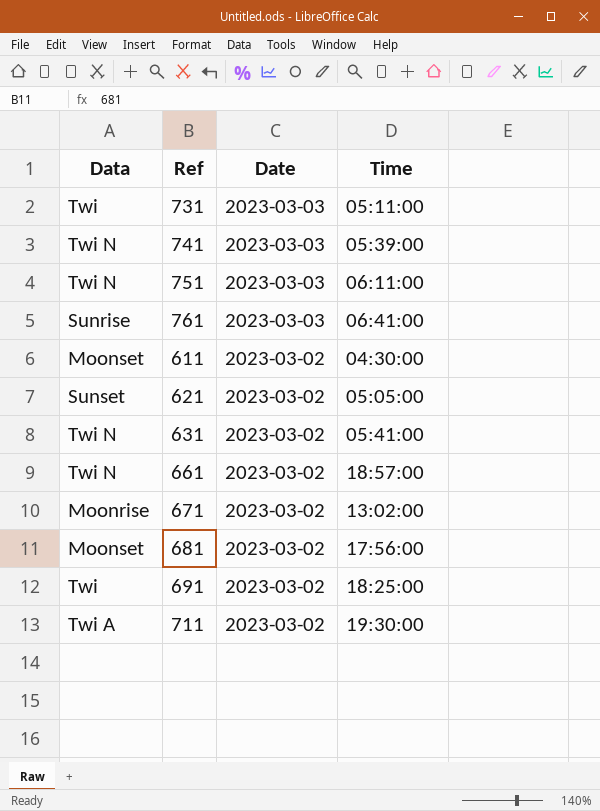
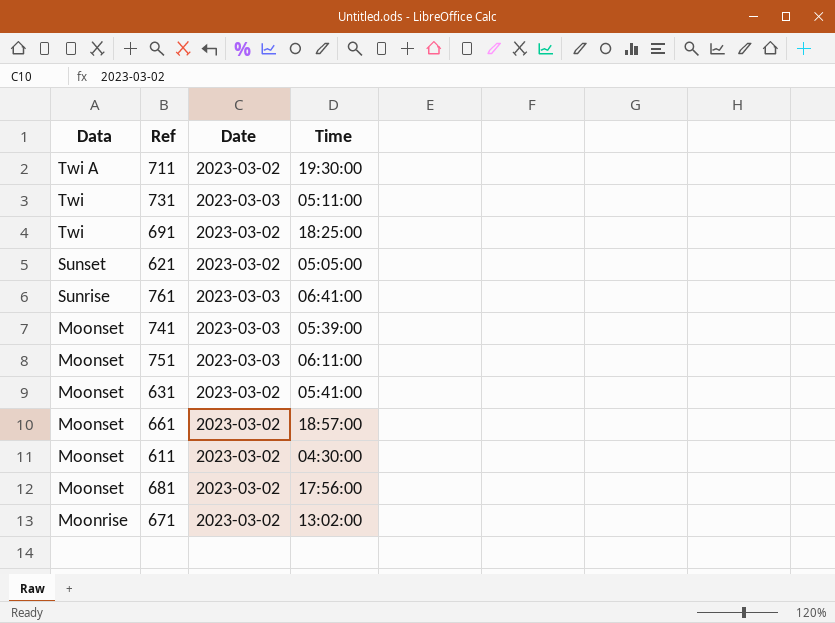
row order: Date descending -> Data descending
741 | Data: Twi N -> Moonset
751 | Data: Twi N -> Moonset
631 | Data: Twi N -> Moonset
661 | Data: Twi N -> Moonset

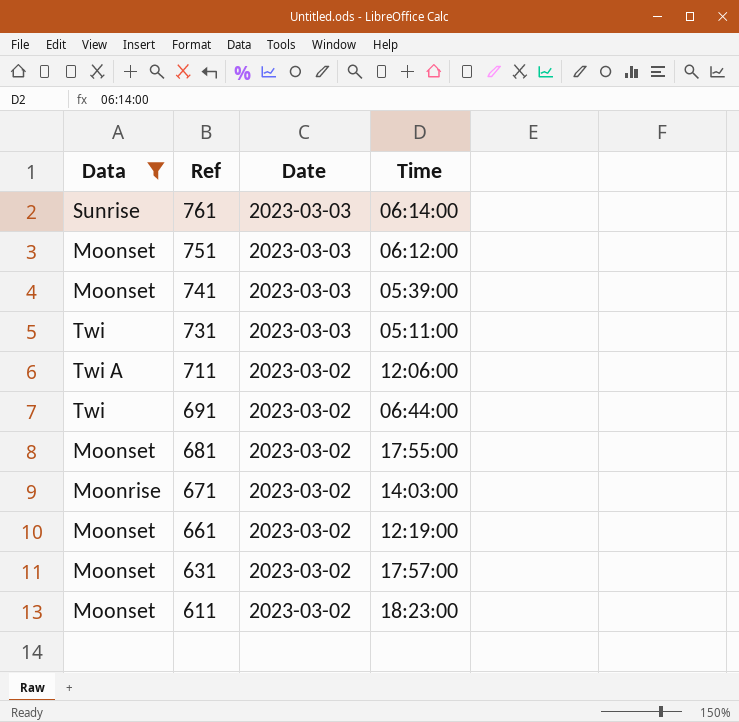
filter: none -> Data != Sunset
row order: Data descending -> Ref descending
761 | Time: 06:41:00 -> 06:14:00
751 | Time: 06:11:00 -> 06:12:00
711 | Time: 19:30:00 -> 12:06:00
691 | Time: 18:25:00 -> 06:44:00
681 | Time: 17:56:00 -> 17:55:00
671 | Time: 13:02:00 -> 14:03:00
661 | Time: 18:57:00 -> 12:19:00
631 | Time: 05:41:00 -> 17:57:00
611 | Time: 04:30:00 -> 18:23:00

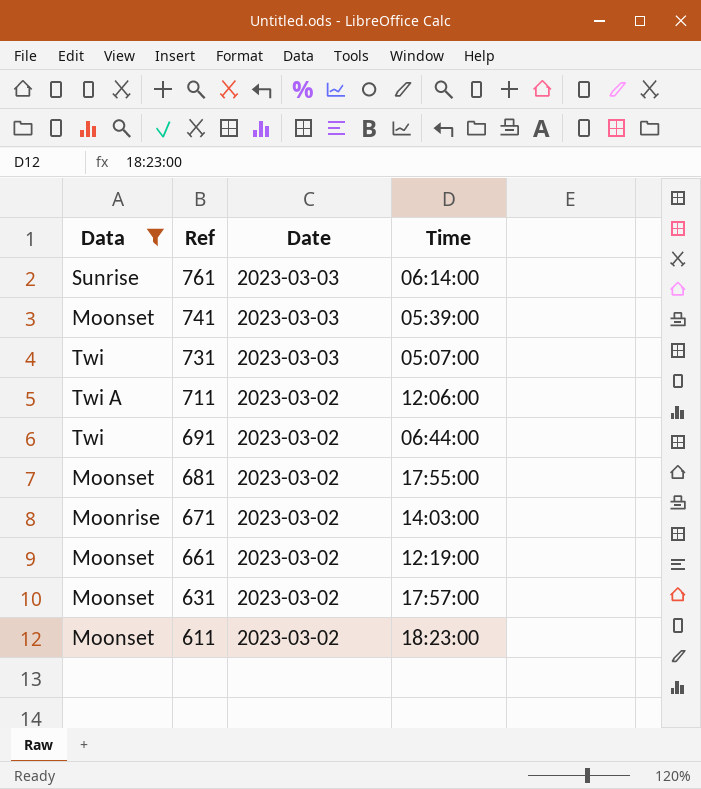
row 751: Moonset | 2023-03-03 | 06:12:00 -> none
731 | Time: 05:11:00 -> 05:07:00

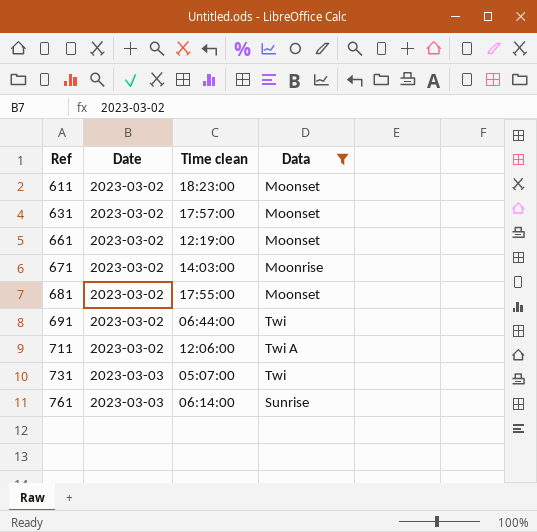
row order: Ref descending -> Ref ascending
column name: Time -> Time clean
column Data | position: 1 -> 4
row 741: Moonset | 2023-03-03 | 05:39:00 -> none

